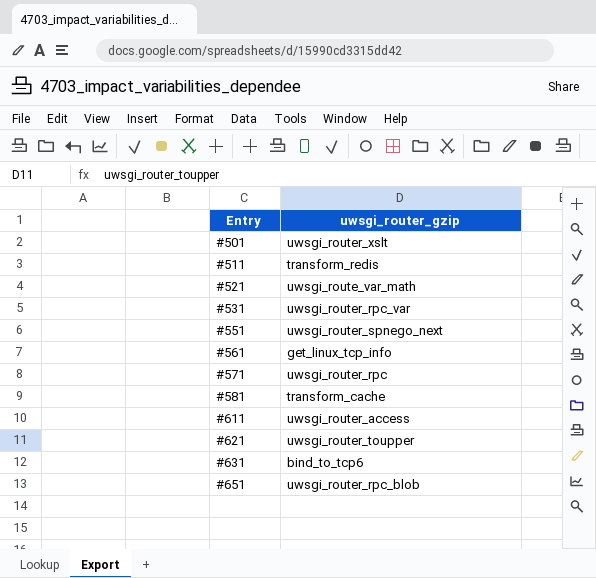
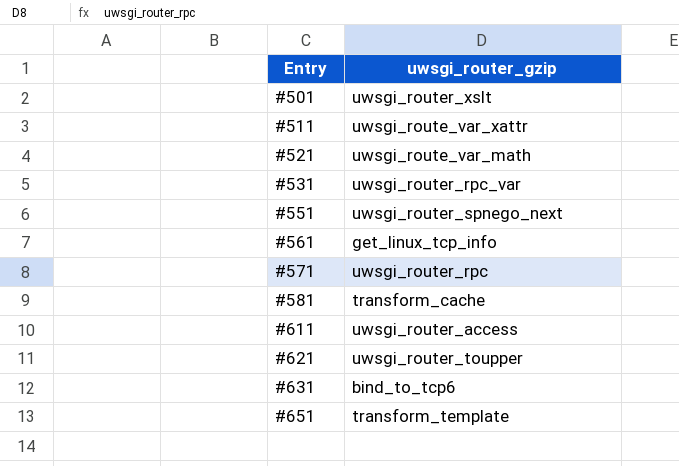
#511 | uwsgi_router_gzip: transform_redis -> uwsgi_route_var_xattr
#651 | uwsgi_router_gzip: uwsgi_router_rpc_blob -> transform_template

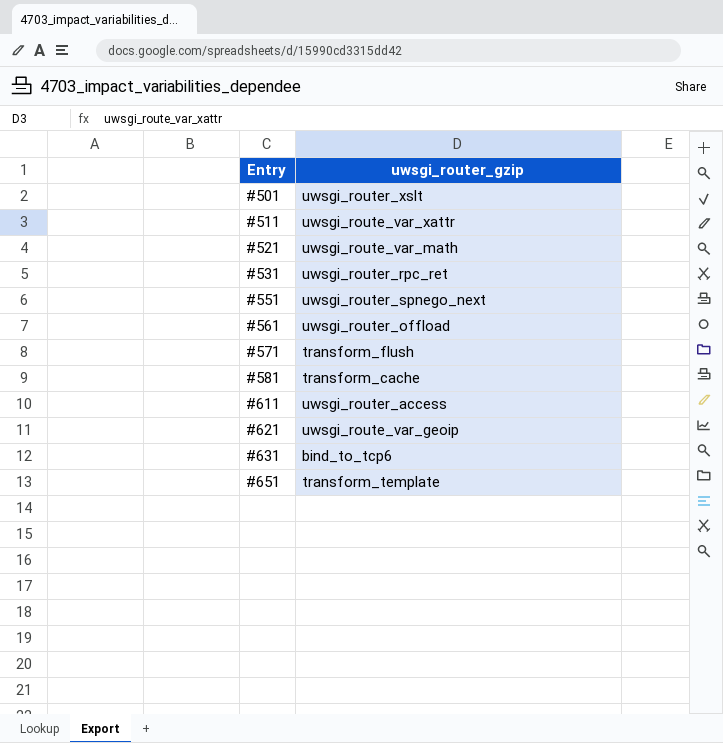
#531 | uwsgi_router_gzip: uwsgi_router_rpc_var -> uwsgi_router_rpc_ret
#561 | uwsgi_router_gzip: get_linux_tcp_info -> uwsgi_router_offload
#571 | uwsgi_router_gzip: uwsgi_router_rpc -> transform_flush
#621 | uwsgi_router_gzip: uwsgi_router_toupper -> uwsgi_route_var_geoip

